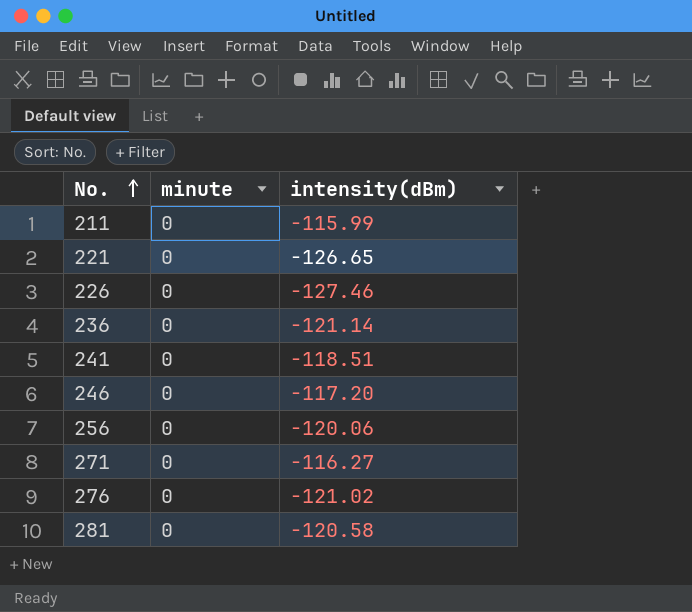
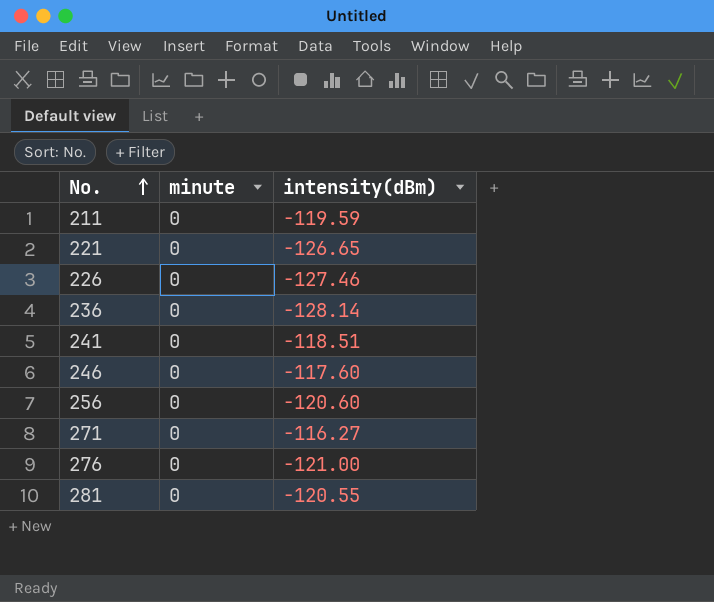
211 | intensity(dBm): -115.99 -> -119.59
236 | intensity(dBm): -121.14 -> -128.14
246 | intensity(dBm): -117.20 -> -117.60
256 | intensity(dBm): -120.06 -> -120.60
276 | intensity(dBm): -121.02 -> -121.00
281 | intensity(dBm): -120.58 -> -120.55

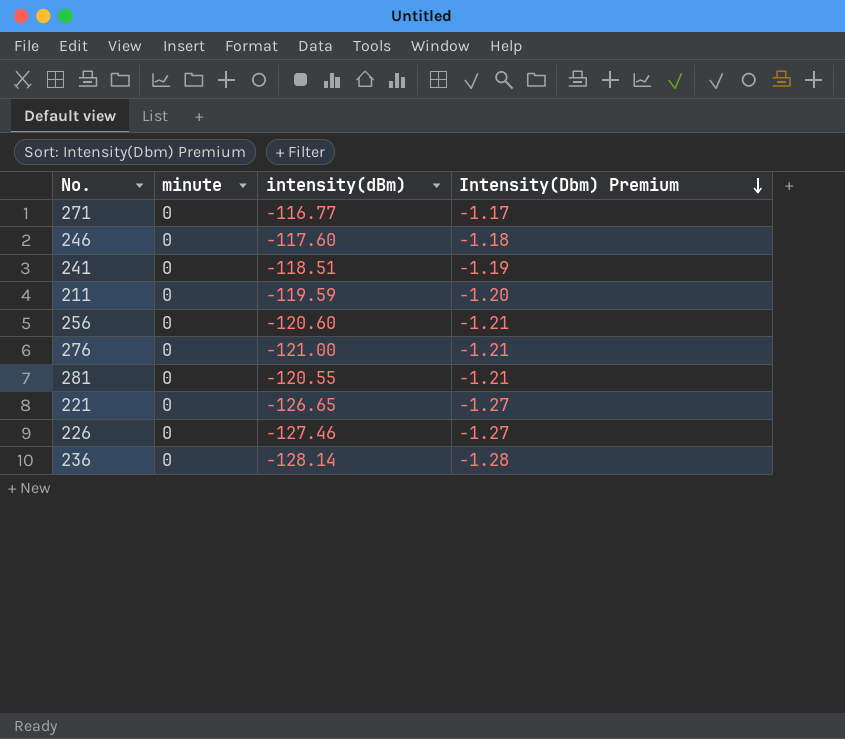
row order: No. ascending -> Intensity(Dbm) Premium descending
column Intensity(Dbm) Premium | formula: none -> [intensity(dBm)] * 0.01
271 | intensity(dBm): -116.27 -> -116.77

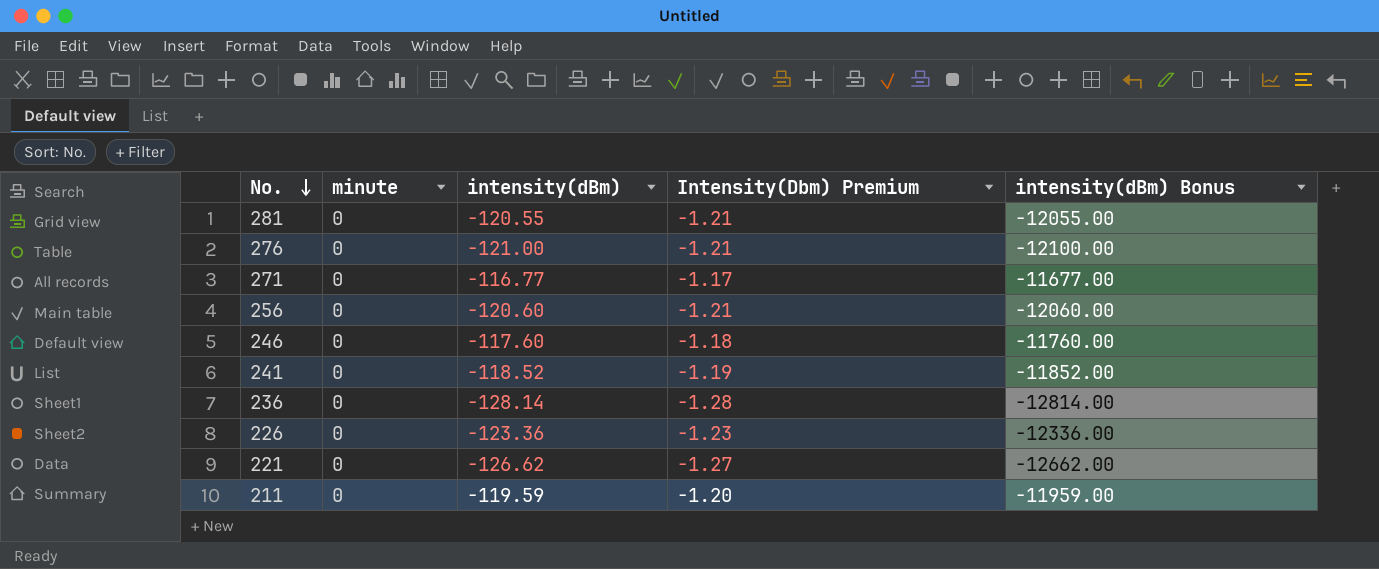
row order: Intensity(Dbm) Premium descending -> No. descending
column intensity(dBm) Bonus | formula: none -> [intensity(dBm)] * 100
241 | intensity(dBm): -118.51 -> -118.52
226 | intensity(dBm): -127.46 -> -123.36
226 | Intensity(Dbm) Premium: -1.27 -> -1.23
221 | intensity(dBm): -126.65 -> -126.62

